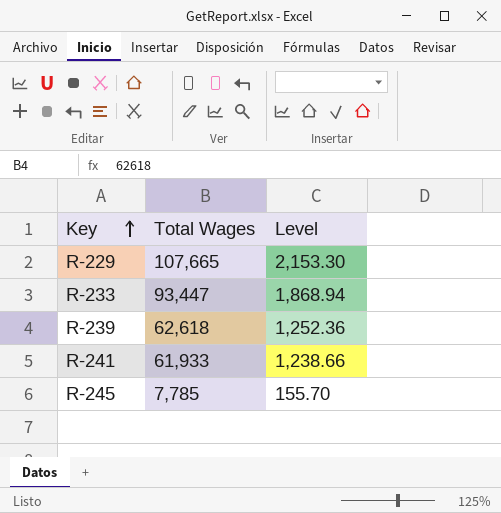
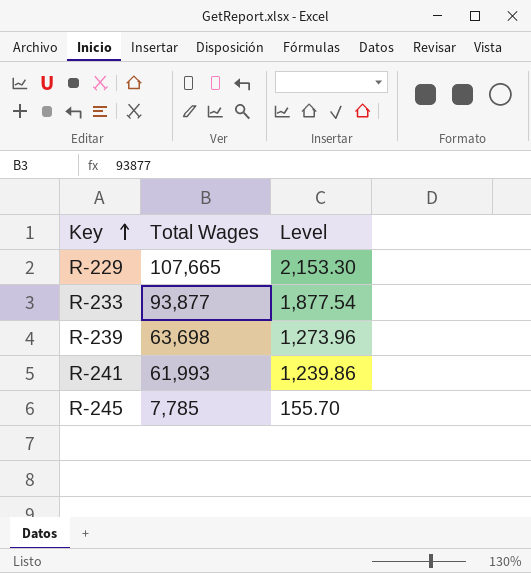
R-233 | Total Wages: 93,447 -> 93,877
R-233 | Level: 1,868.94 -> 1,877.54
R-239 | Total Wages: 62,618 -> 63,698
R-239 | Level: 1,252.36 -> 1,273.96
R-241 | Total Wages: 61,933 -> 61,993
R-241 | Level: 1,238.66 -> 1,239.86

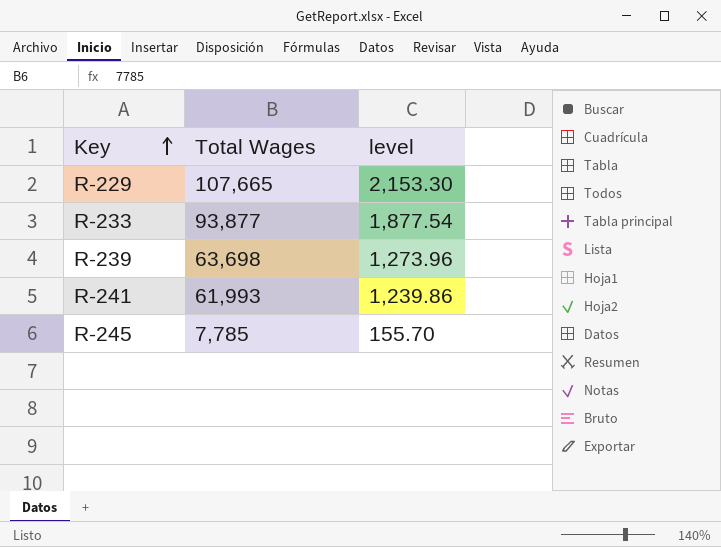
column name: Level -> level

